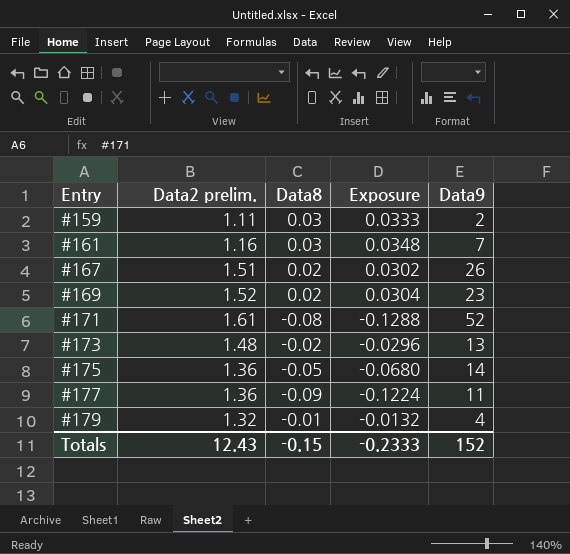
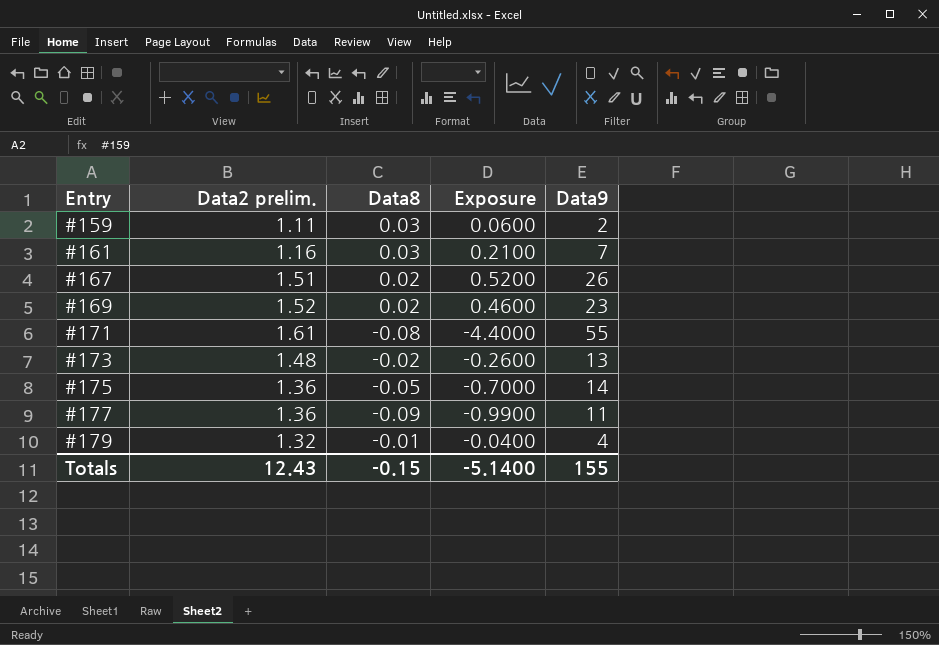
column Exposure | formula: [Data2 prelim.] * [Data8] -> [Data8] * [Data9]
#171 | Data9: 52 -> 55
Totals | Exposure: -0.2333 -> -5.1400
Totals | Data9: 152 -> 155

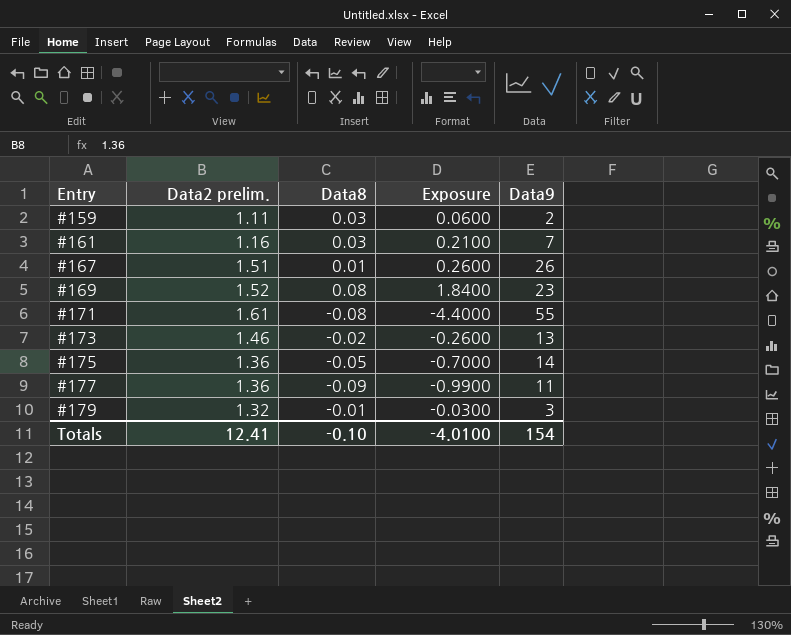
#167 | Data8: 0.02 -> 0.01
#167 | Exposure: 0.5200 -> 0.2600
#169 | Data8: 0.02 -> 0.08
#169 | Exposure: 0.4600 -> 1.8400
#173 | Data2 prelim.: 1.48 -> 1.46
#179 | Exposure: -0.0400 -> -0.0300
#179 | Data9: 4 -> 3
Totals | Data2 prelim.: 12.43 -> 12.41
Totals | Data8: -0.15 -> -0.10
Totals | Exposure: -5.1400 -> -4.0100
Totals | Data9: 155 -> 154

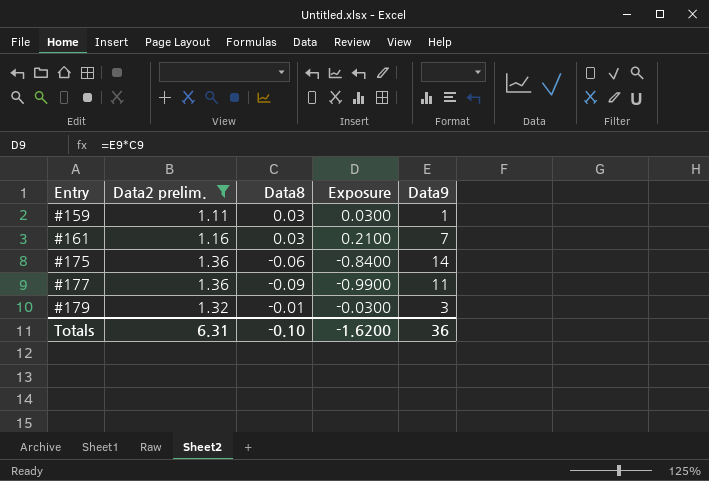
filter: none -> Data2 prelim. <= 1.36
#159 | Exposure: 0.0600 -> 0.0300
#159 | Data9: 2 -> 1
#175 | Data8: -0.05 -> -0.06
#175 | Exposure: -0.7000 -> -0.8400
Totals | Data2 prelim.: 12.41 -> 6.31
Totals | Exposure: -4.0100 -> -1.6200
Totals | Data9: 154 -> 36

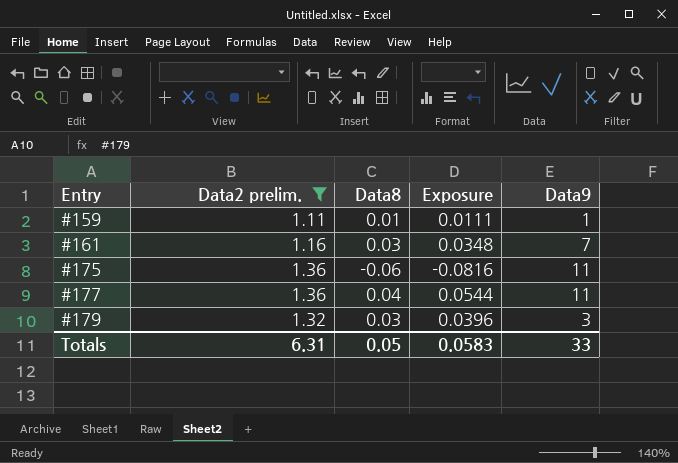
column Exposure | formula: [Data8] * [Data9] -> [Data2 prelim.] * [Data8]
#159 | Data8: 0.03 -> 0.01
#175 | Data9: 14 -> 11
#177 | Data8: -0.09 -> 0.04
#179 | Data8: -0.01 -> 0.03
Totals | Data8: -0.10 -> 0.05
Totals | Exposure: -1.6200 -> 0.0583
Totals | Data9: 36 -> 33

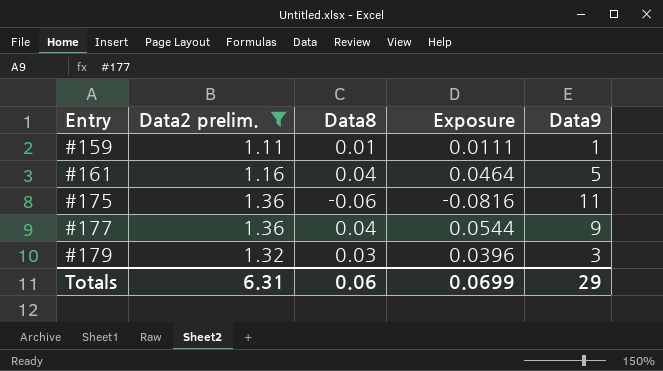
#161 | Data8: 0.03 -> 0.04
#161 | Exposure: 0.0348 -> 0.0464
#161 | Data9: 7 -> 5
#177 | Data9: 11 -> 9
Totals | Data8: 0.05 -> 0.06
Totals | Exposure: 0.0583 -> 0.0699
Totals | Data9: 33 -> 29

